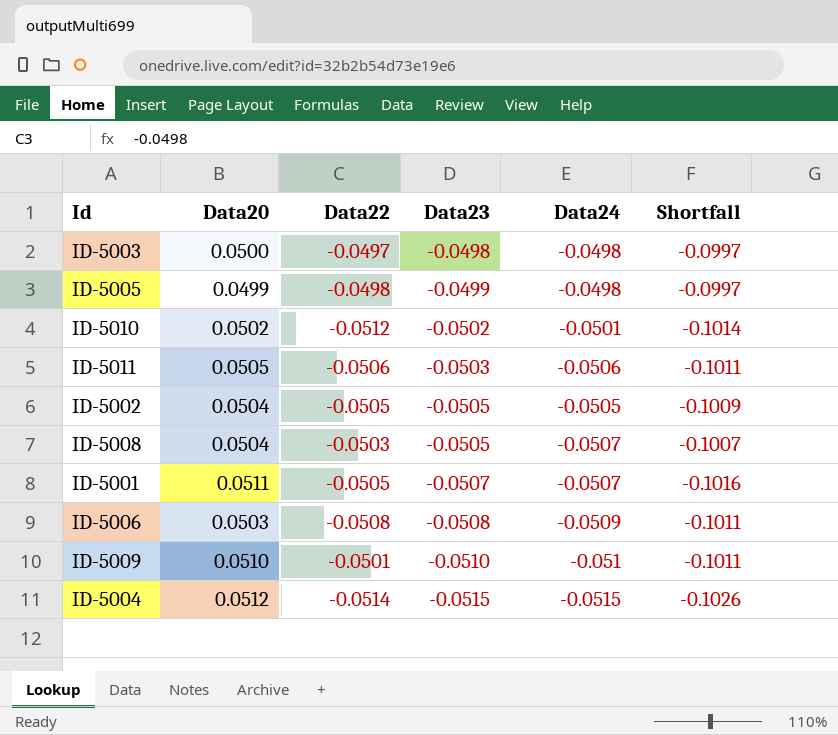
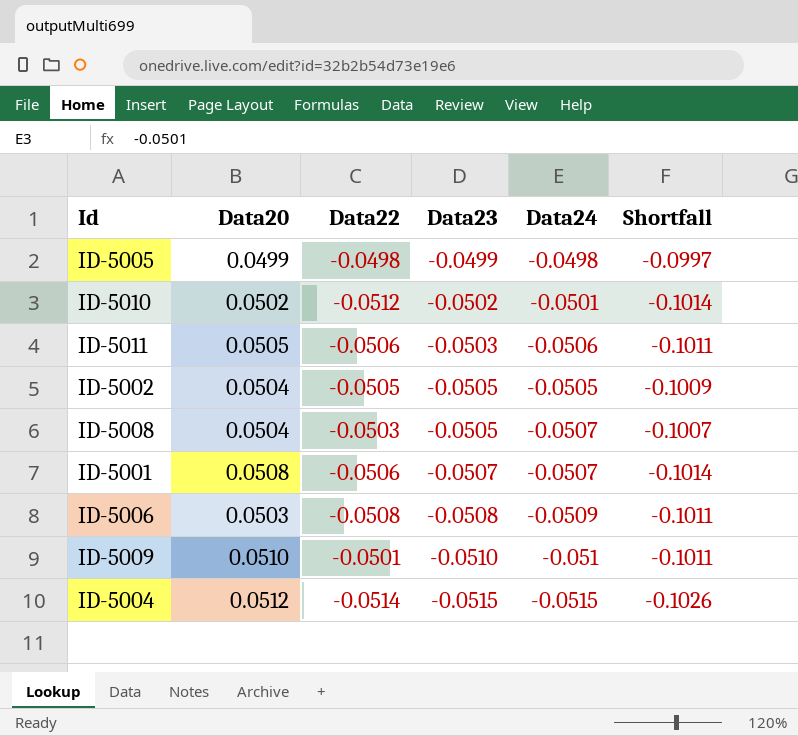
row ID-5003: 0.0500 | -0.0497 | -0.0498 | -0.0498 | -0.0997 -> none
ID-5001 | Data20: 0.0511 -> 0.0508
ID-5001 | Data22: -0.0505 -> -0.0506
ID-5001 | Shortfall: -0.1016 -> -0.1014

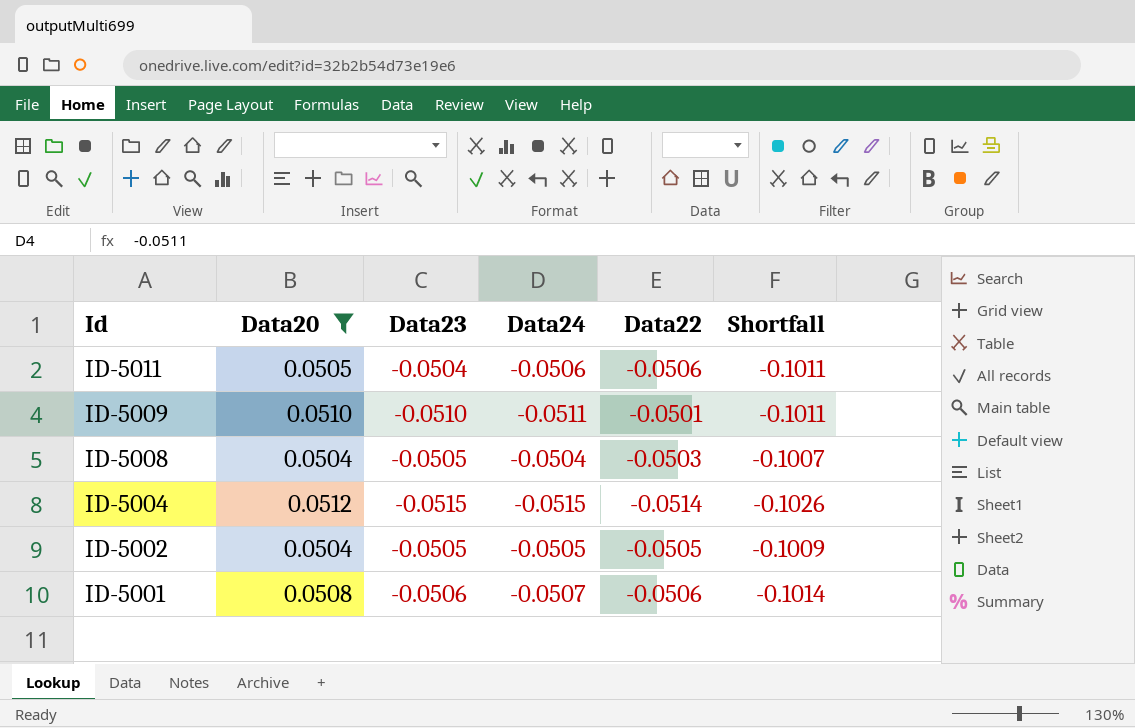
filter: none -> Data20 >= 0.0504
row order: Data23 descending -> Id descending
column Data22 | position: 3 -> 5
ID-5011 | Data23: -0.0503 -> -0.0504
ID-5009 | Data24: -0.051 -> -0.0511
ID-5008 | Data24: -0.0507 -> -0.0504
ID-5001 | Data23: -0.0507 -> -0.0506

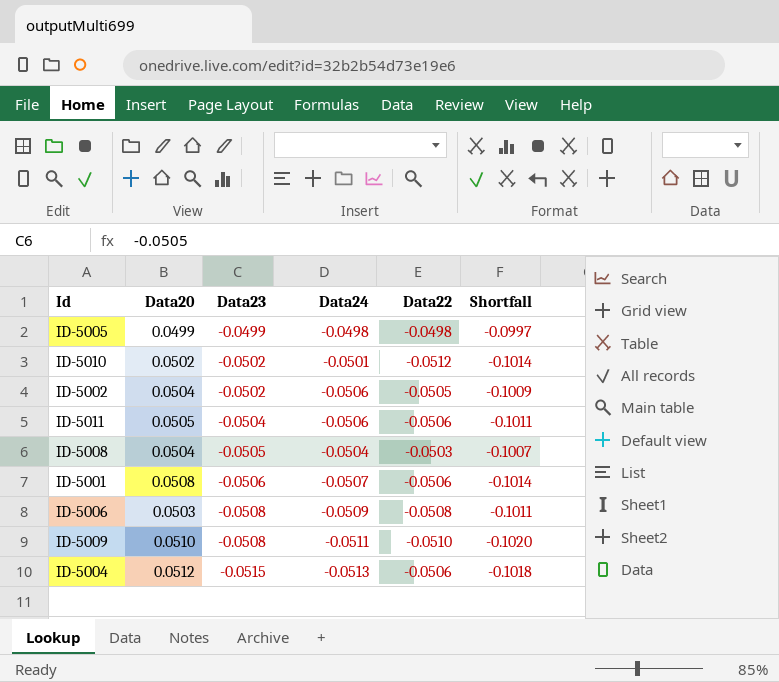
filter: Data20 >= 0.0504 -> none
row order: Id descending -> Data23 descending
ID-5002 | Data23: -0.0505 -> -0.0502
ID-5002 | Data24: -0.0505 -> -0.0506
ID-5009 | Data23: -0.0510 -> -0.0508
ID-5009 | Data22: -0.0501 -> -0.0510
ID-5009 | Shortfall: -0.1011 -> -0.1020
ID-5004 | Data24: -0.0515 -> -0.0513
ID-5004 | Data22: -0.0514 -> -0.0506
ID-5004 | Shortfall: -0.1026 -> -0.1018

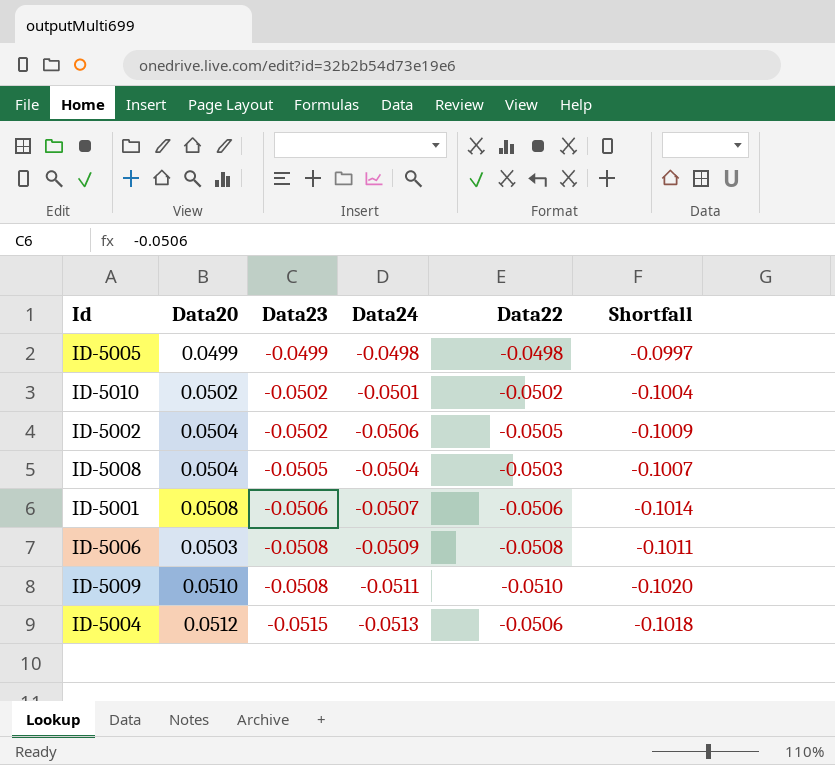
row ID-5011: 0.0505 | -0.0504 | -0.0506 | -0.0506 | -0.1011 -> none
ID-5010 | Data22: -0.0512 -> -0.0502
ID-5010 | Shortfall: -0.1014 -> -0.1004

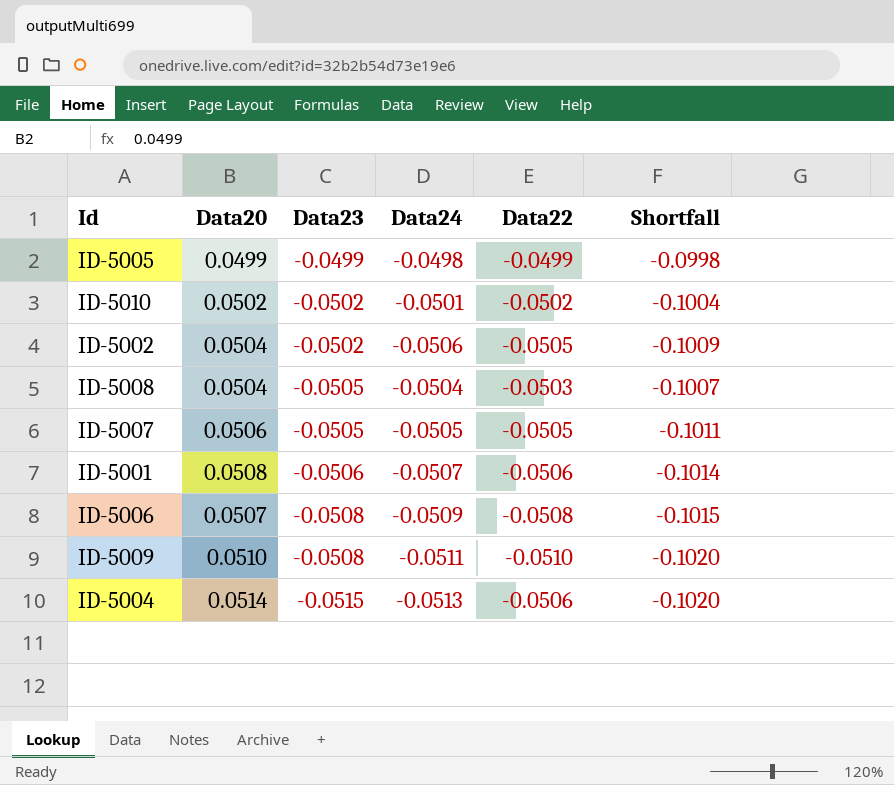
ID-5005 | Data22: -0.0498 -> -0.0499
ID-5005 | Shortfall: -0.0997 -> -0.0998
row ID-5007: none -> 0.0506 | -0.0505 | -0.0505 | -0.0505 | -0.1011
ID-5006 | Data20: 0.0503 -> 0.0507
ID-5006 | Shortfall: -0.1011 -> -0.1015
ID-5004 | Data20: 0.0512 -> 0.0514
ID-5004 | Shortfall: -0.1018 -> -0.1020

